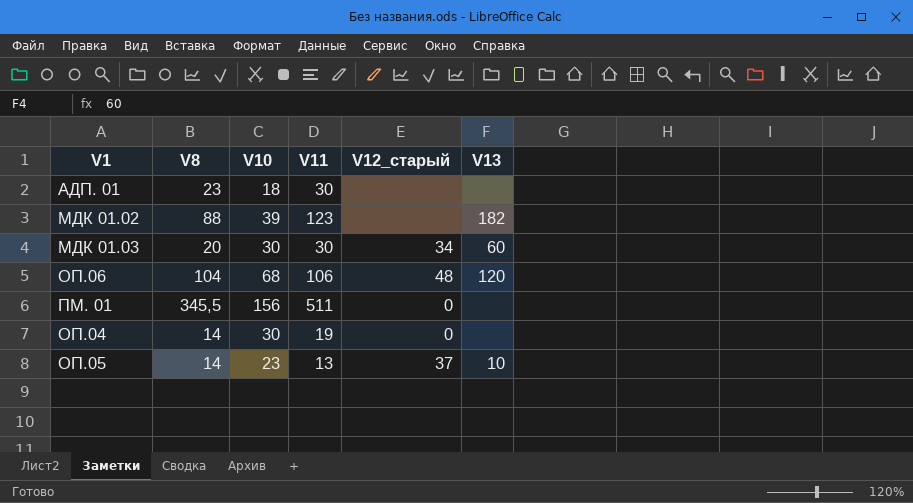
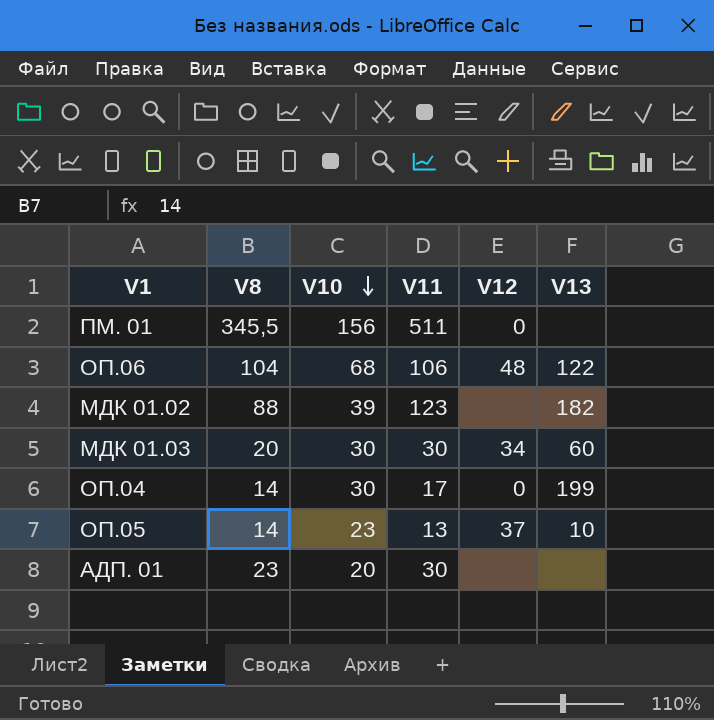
row order: none -> V10 descending
column name: V12_старый -> V12
ОП.06 | V13: 120 -> 122
ОП.04 | V11: 19 -> 17
ОП.04 | V13: none -> 199
АДП. 01 | V10: 18 -> 20

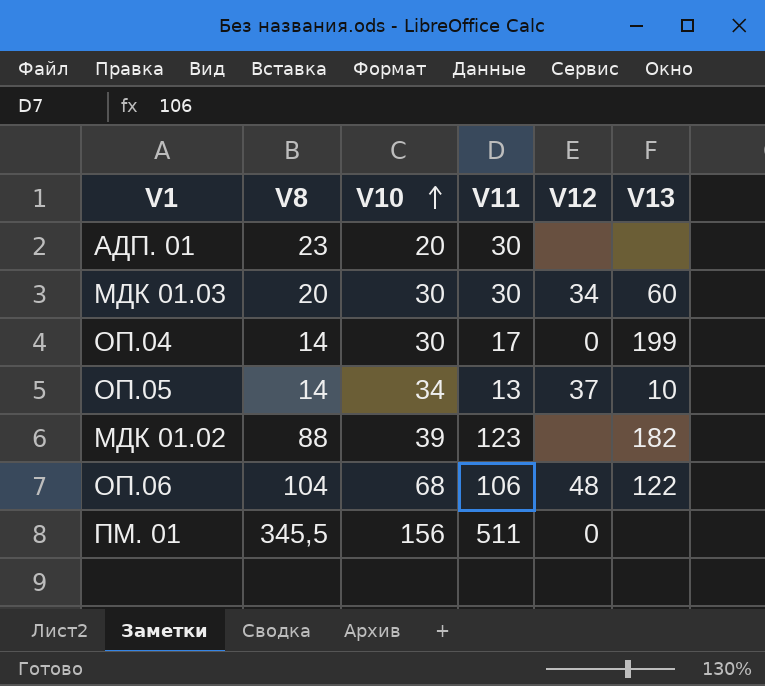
row order: V10 descending -> V10 ascending
ОП.05 | V10: 23 -> 34

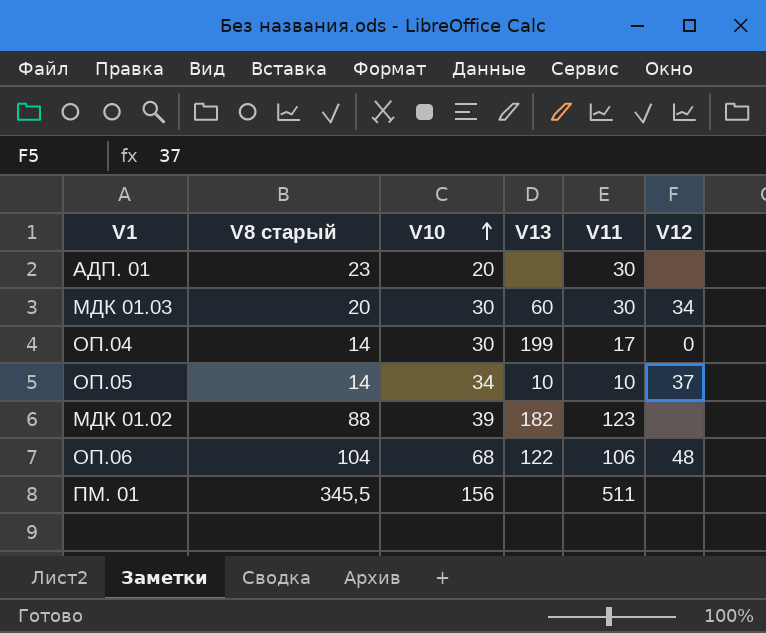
column name: V8 -> V8 старый
column V13 | position: 6 -> 4
ОП.05 | V11: 13 -> 10
ПМ. 01 | V12: 0 -> none

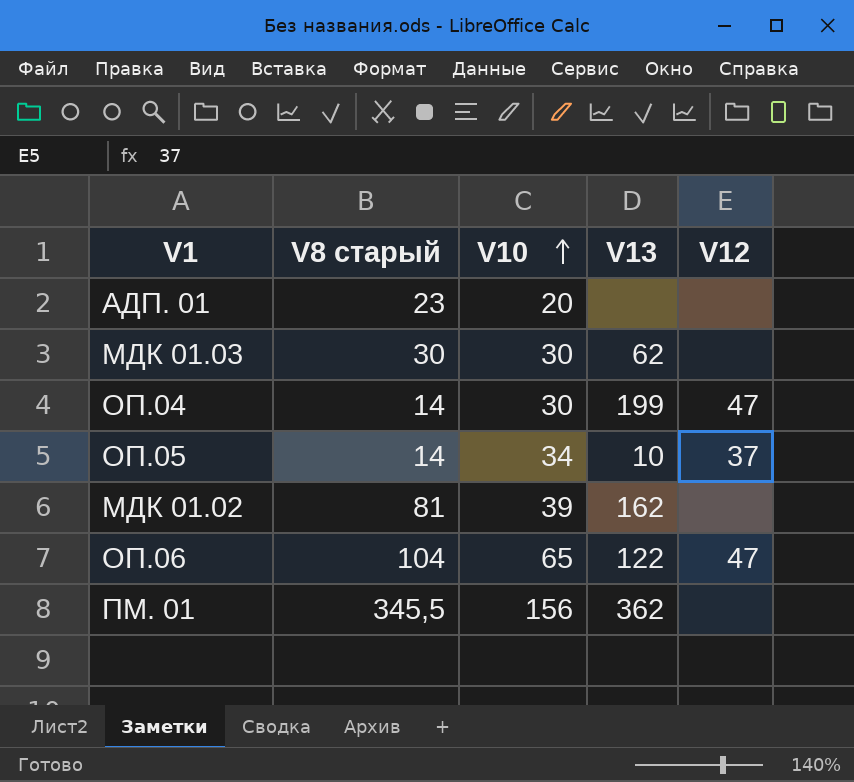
column V11 | position: 5 -> none
МДК 01.03 | V8 старый: 20 -> 30
МДК 01.03 | V13: 60 -> 62
МДК 01.03 | V12: 34 -> none
ОП.04 | V12: 0 -> 47
МДК 01.02 | V8 старый: 88 -> 81
МДК 01.02 | V13: 182 -> 162
ОП.06 | V10: 68 -> 65
ОП.06 | V12: 48 -> 47
ПМ. 01 | V13: none -> 362

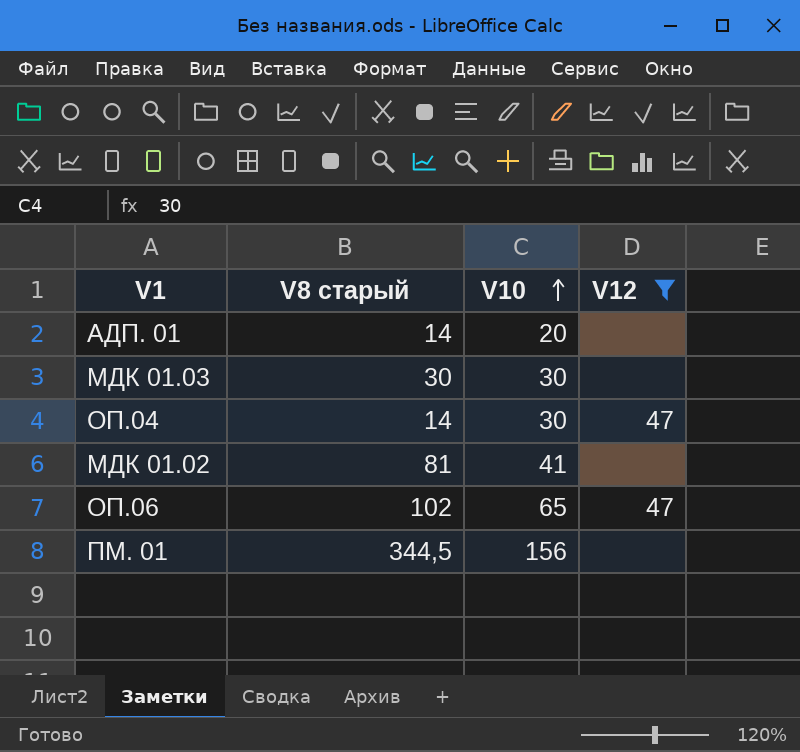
filter: none -> V12 != 37
column V13 | position: 4 -> none
АДП. 01 | V8 старый: 23 -> 14
МДК 01.02 | V10: 39 -> 41
ОП.06 | V8 старый: 104 -> 102
ПМ. 01 | V8 старый: 345,5 -> 344,5

